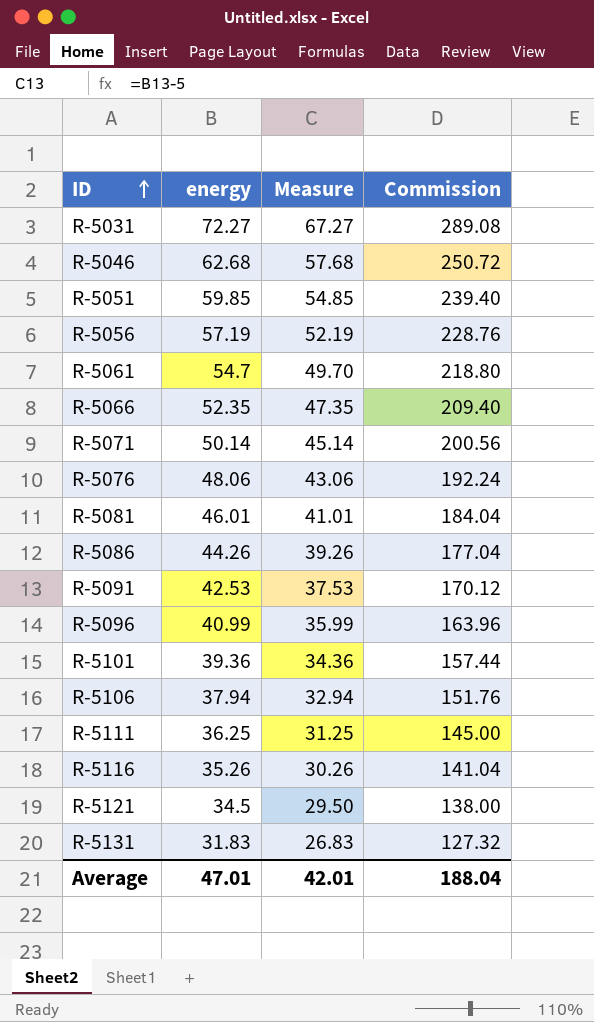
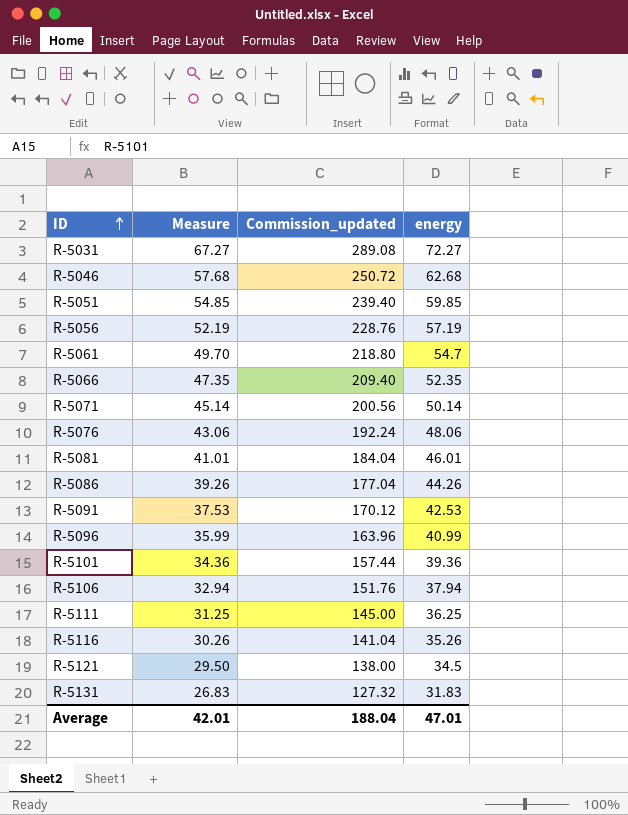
column name: Commission -> Commission_updated
column energy | position: 2 -> 4

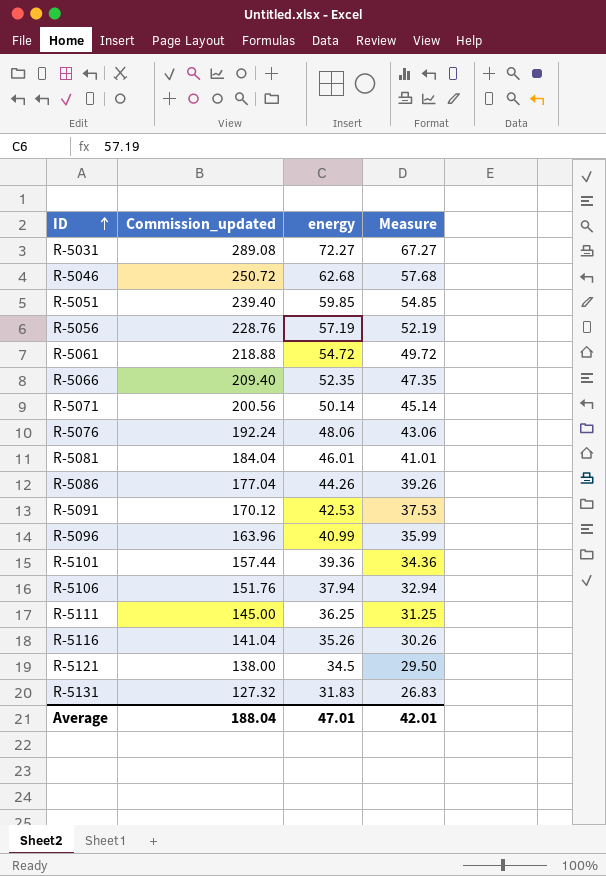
column Measure | position: 2 -> 4
R-5061 | Commission_updated: 218.80 -> 218.88
R-5061 | energy: 54.7 -> 54.72
R-5061 | Measure: 49.70 -> 49.72

